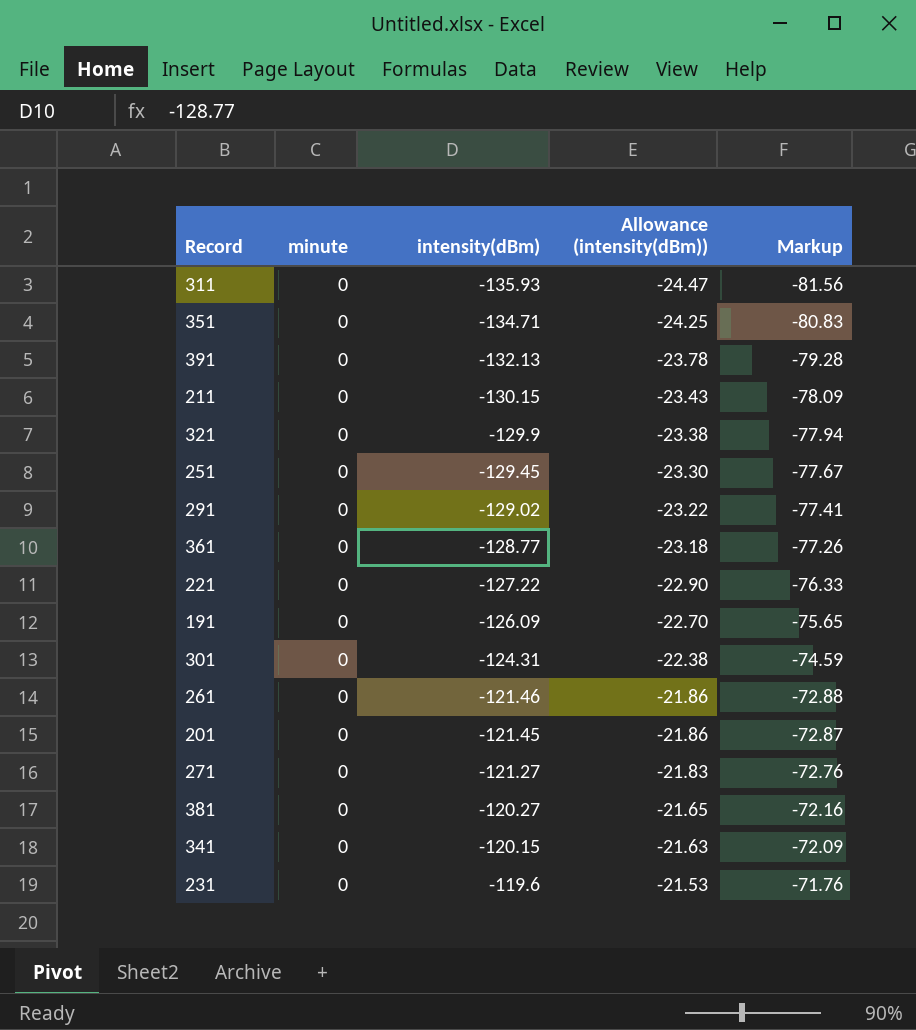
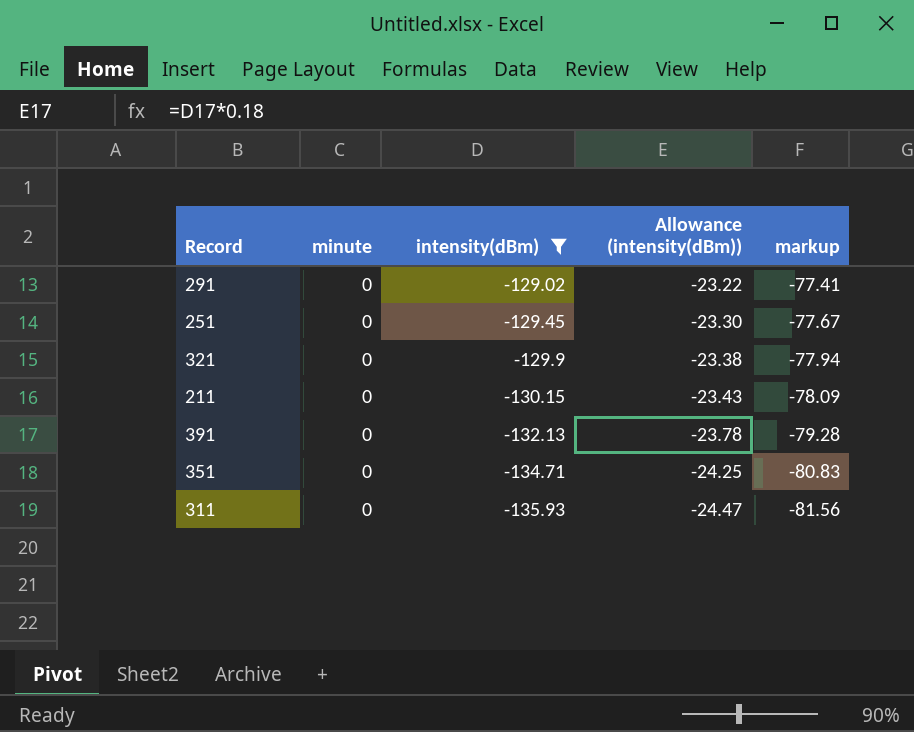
filter: none -> intensity(dBm) <= -129.02
row order: intensity(dBm) ascending -> intensity(dBm) descending
column name: Markup -> markup

